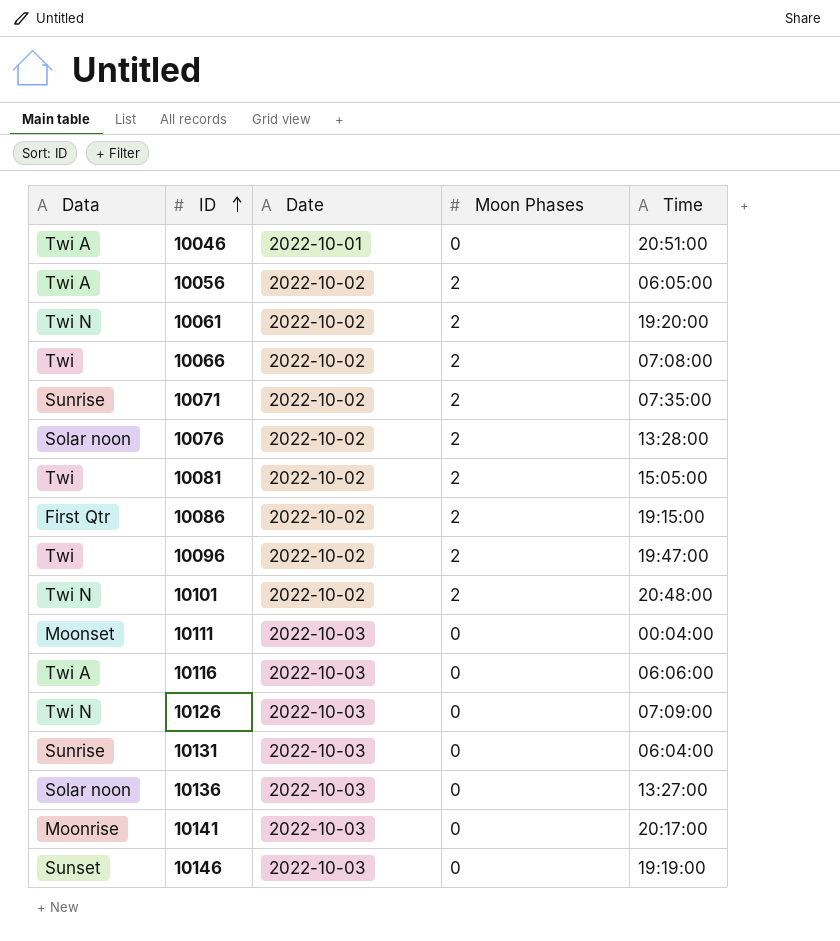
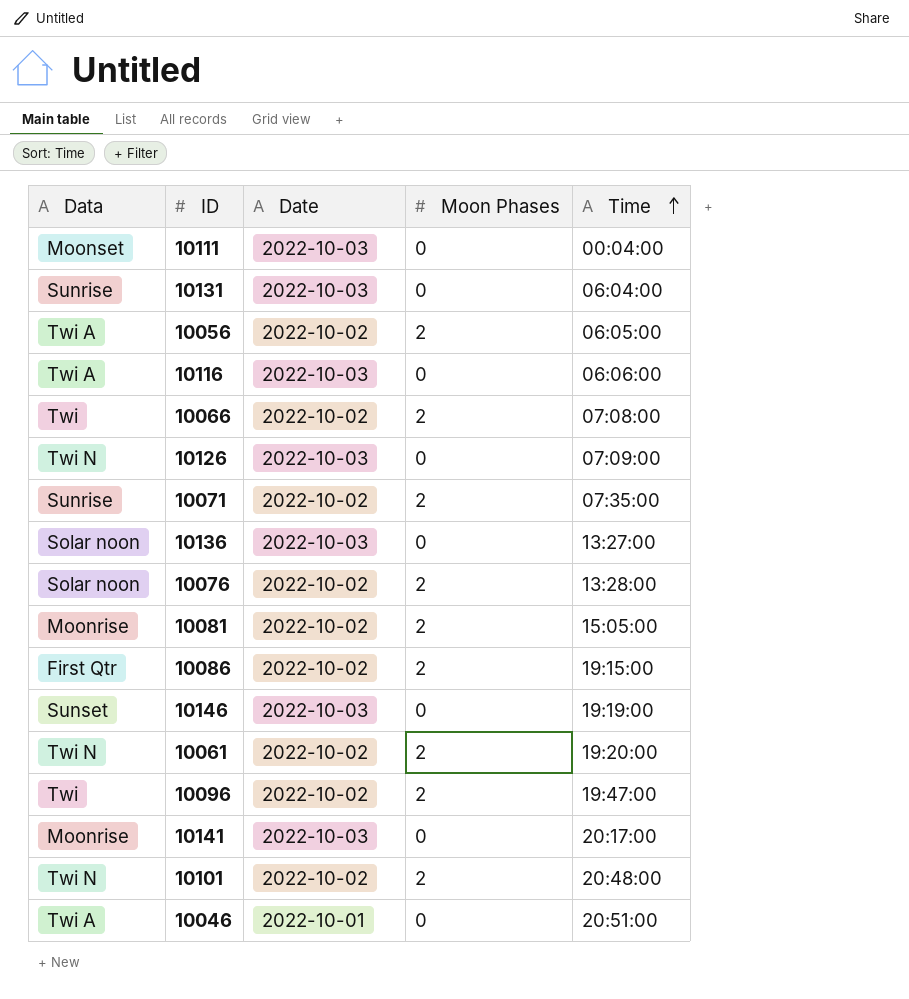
row order: ID ascending -> Time ascending
10081 | Data: Twi -> Moonrise

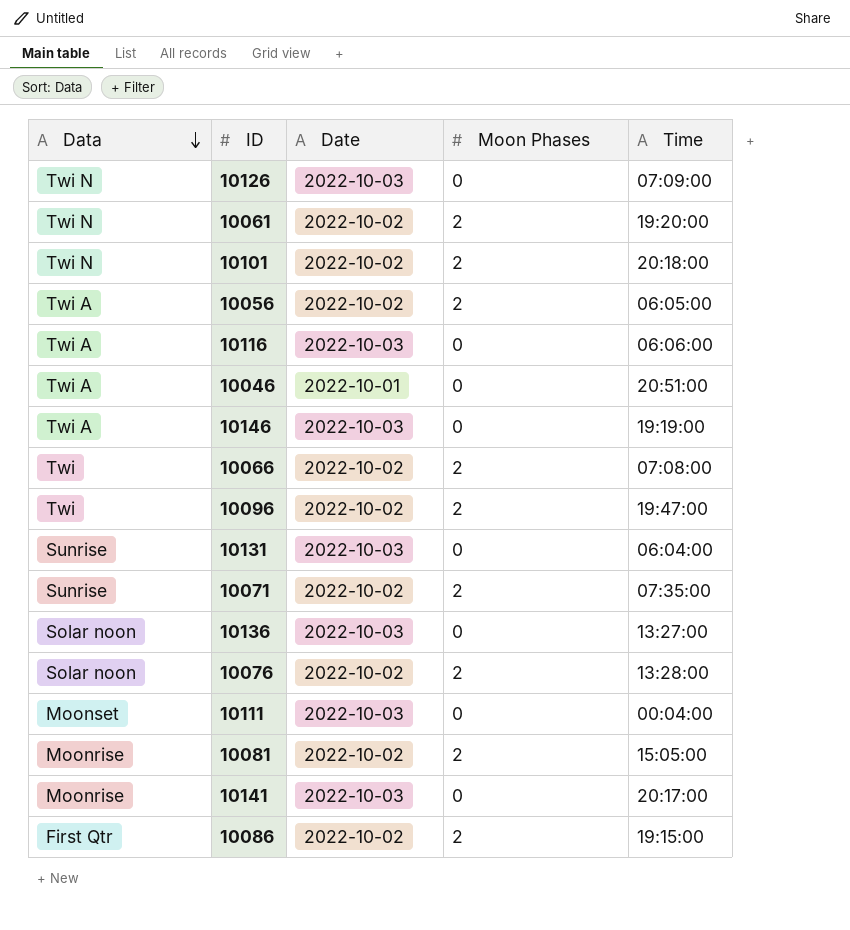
row order: Time ascending -> Data descending
10101 | Time: 20:48:00 -> 20:18:00
10146 | Data: Sunset -> Twi A

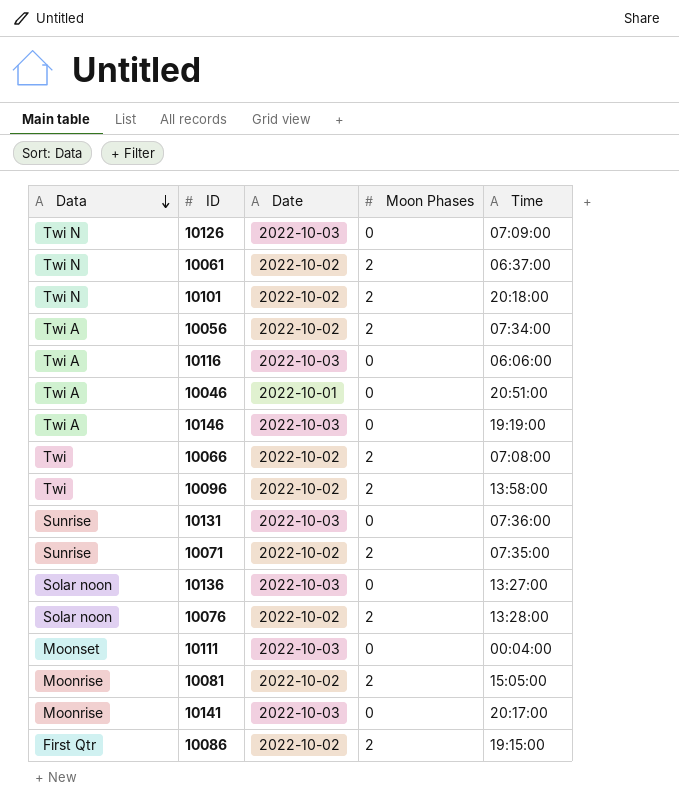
10061 | Time: 19:20:00 -> 06:37:00
10056 | Time: 06:05:00 -> 07:34:00
10096 | Time: 19:47:00 -> 13:58:00
10131 | Time: 06:04:00 -> 07:36:00

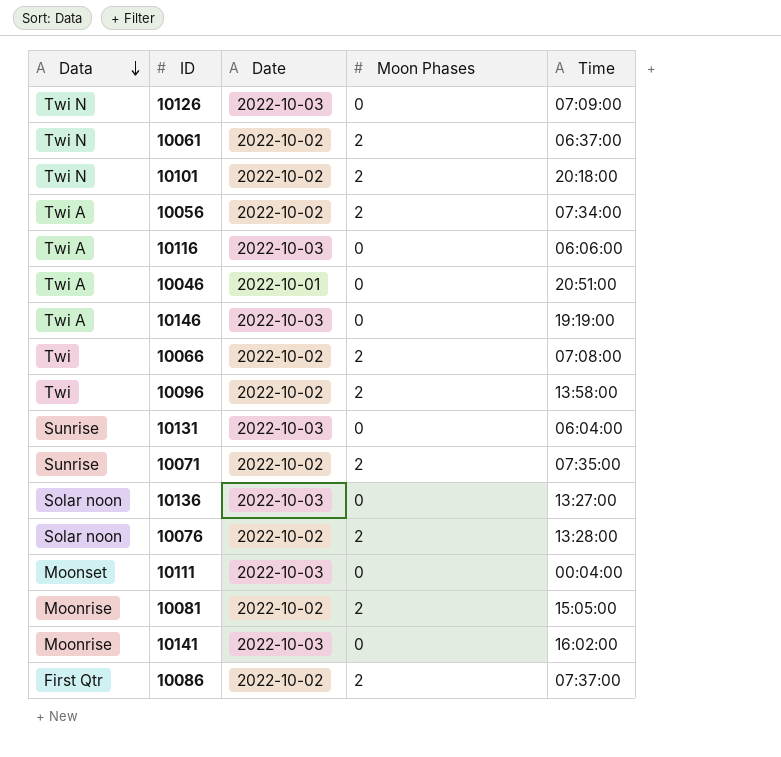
10131 | Time: 07:36:00 -> 06:04:00
10141 | Time: 20:17:00 -> 16:02:00
10086 | Time: 19:15:00 -> 07:37:00

